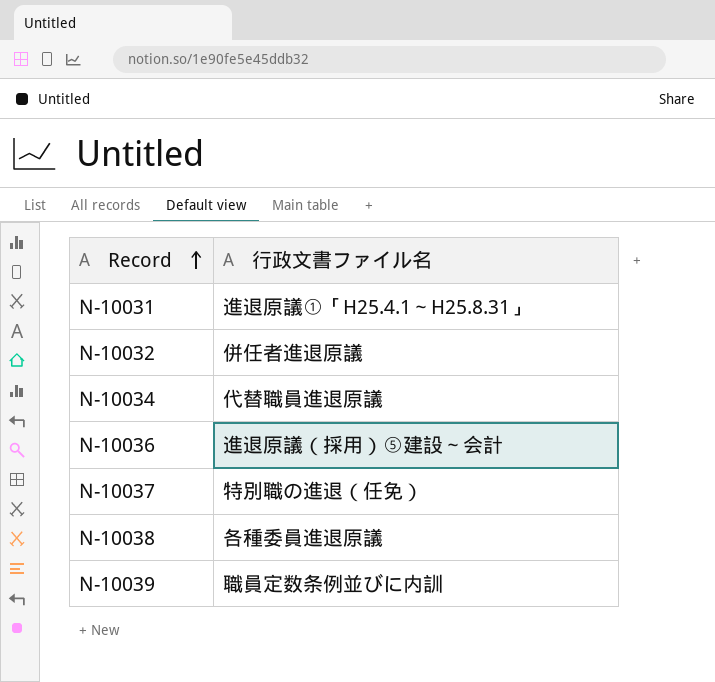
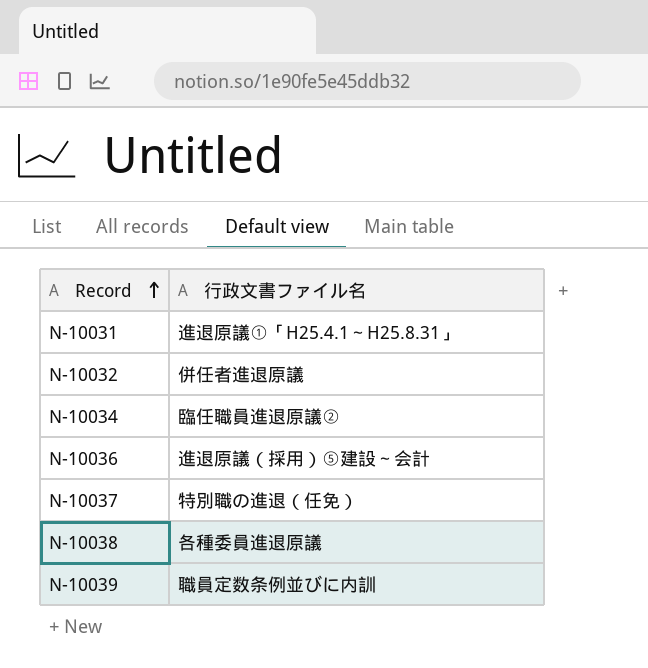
N-10034 | 行政文書ファイル名: 代替職員進退原議 -> 臨任職員進退原議②

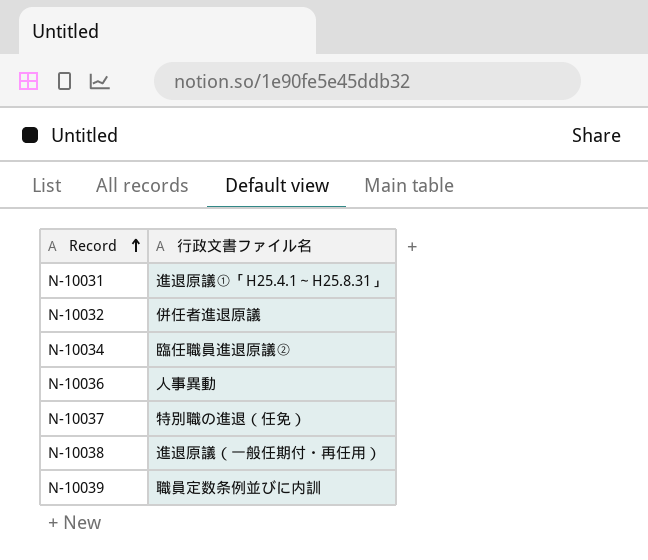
N-10036 | 行政文書ファイル名: 進退原議（採用）⑤建設～会計 -> 人事異動
N-10038 | 行政文書ファイル名: 各種委員進退原議 -> 進退原議（一般任期付・再任用）

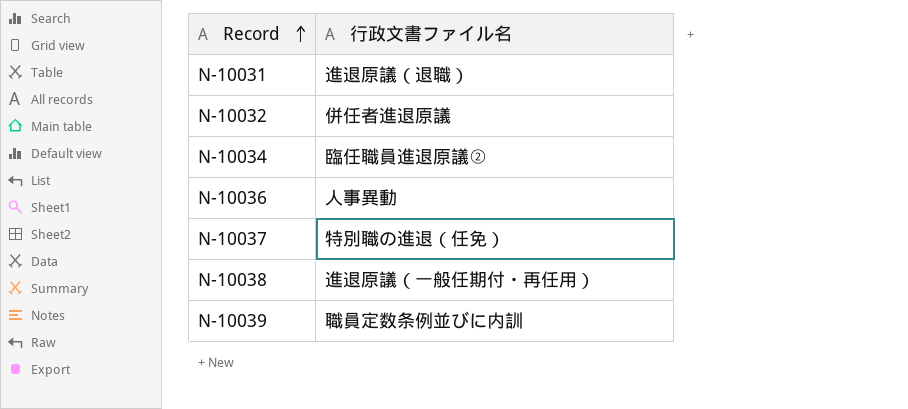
N-10031 | 行政文書ファイル名: 進退原議①「H25.4.1～H25.8.31」 -> 進退原議（退職）

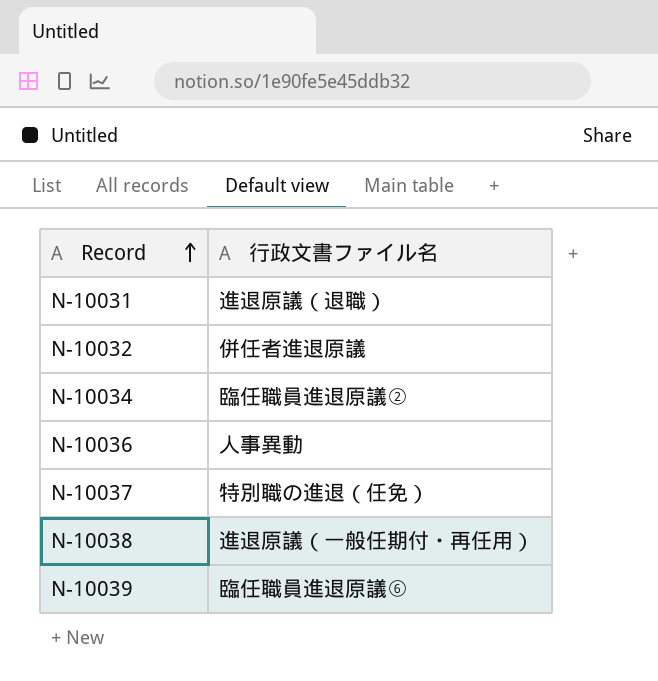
N-10039 | 行政文書ファイル名: 職員定数条例並びに内訓 -> 臨任職員進退原議⑥

